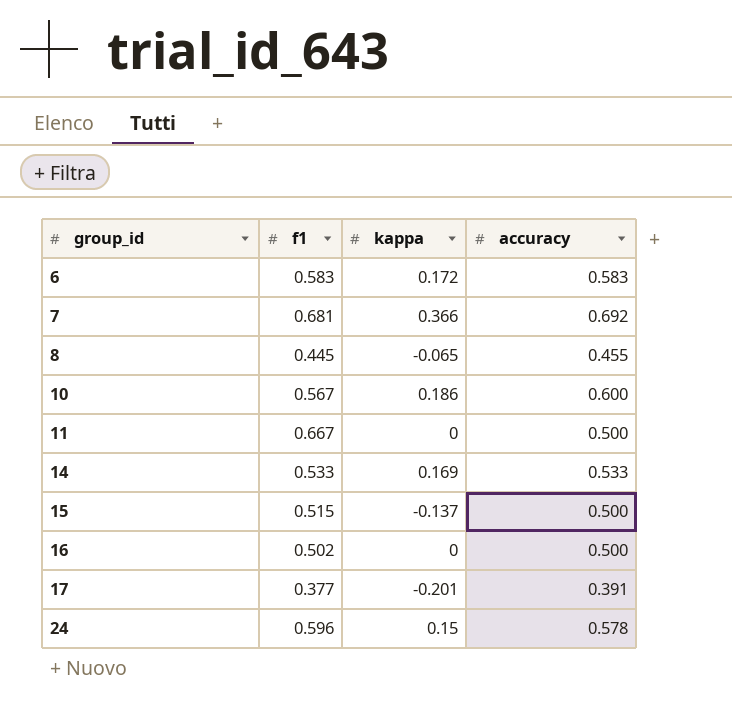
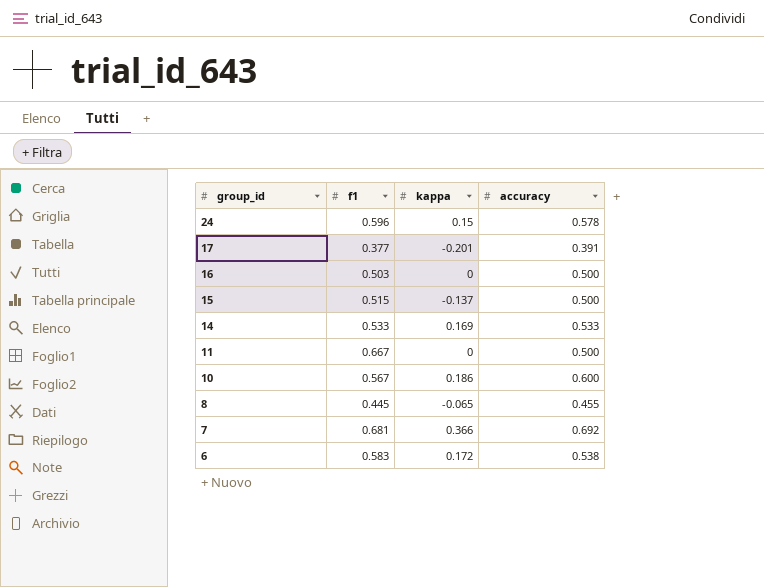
row order: group_id ascending -> group_id descending
16 | f1: 0.502 -> 0.503
6 | accuracy: 0.583 -> 0.538

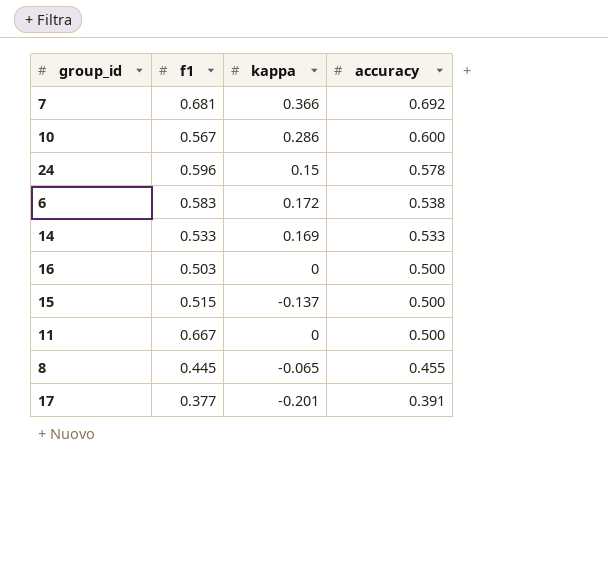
row order: group_id descending -> accuracy descending
10 | kappa: 0.186 -> 0.286

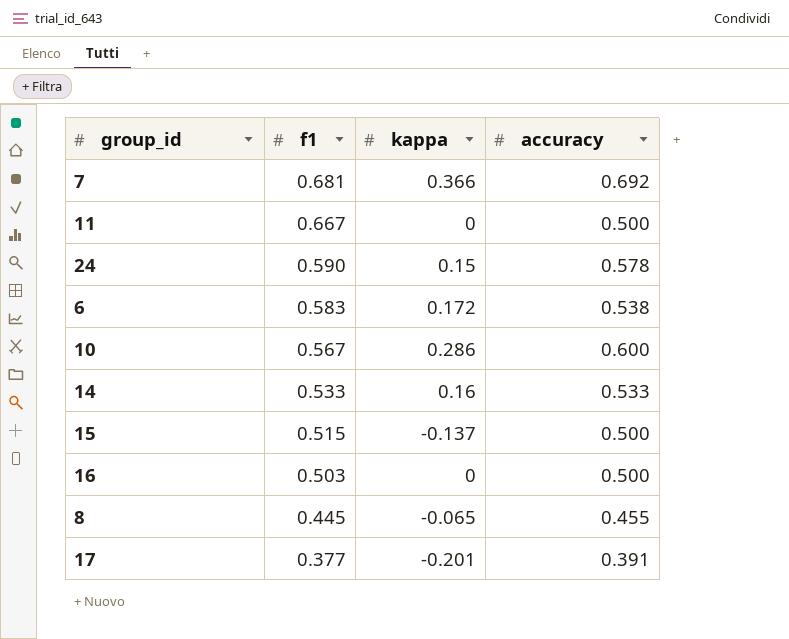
row order: accuracy descending -> f1 descending
24 | f1: 0.596 -> 0.590
14 | kappa: 0.169 -> 0.16

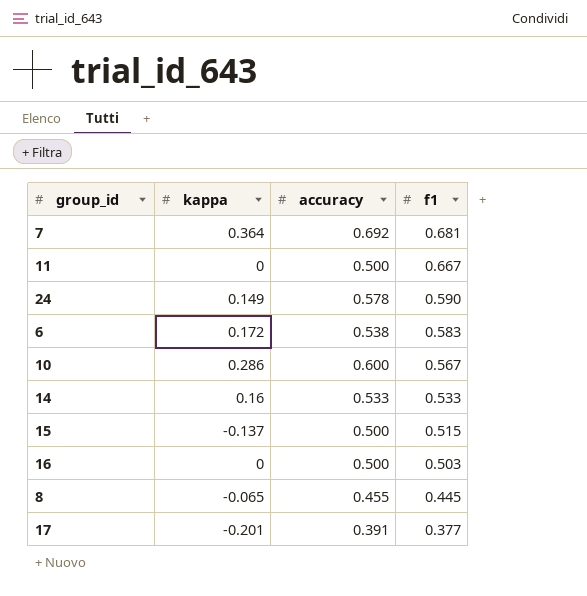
column f1 | position: 2 -> 4
7 | kappa: 0.366 -> 0.364
24 | kappa: 0.15 -> 0.149

